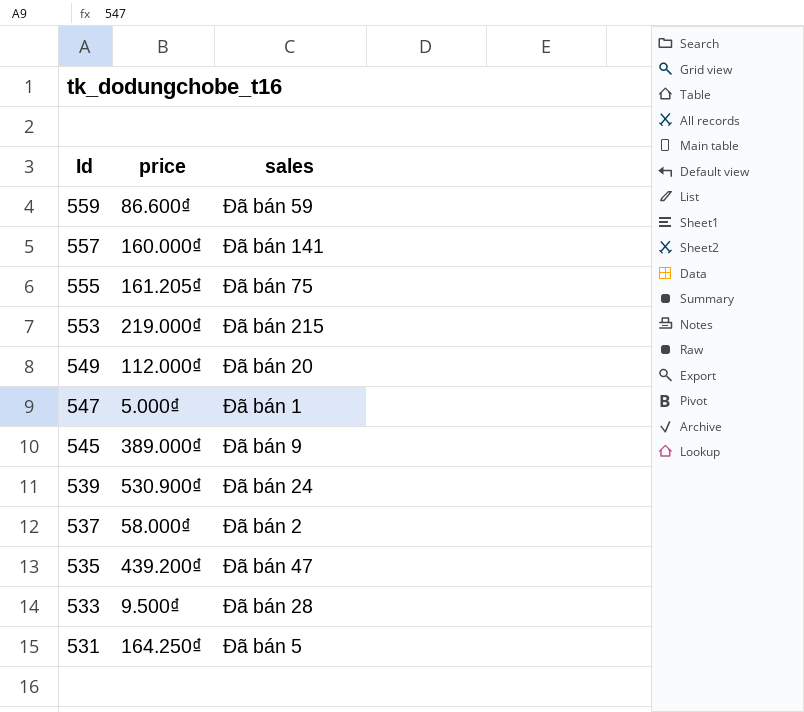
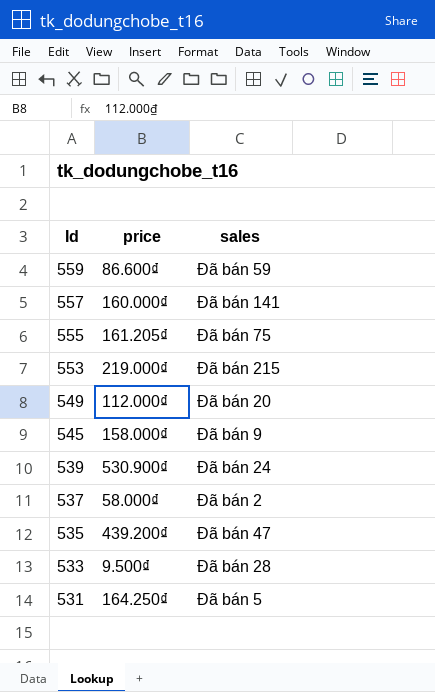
row 547: 5.000₫ | Đã bán 1 -> none
545 | price: 389.000₫ -> 158.000₫

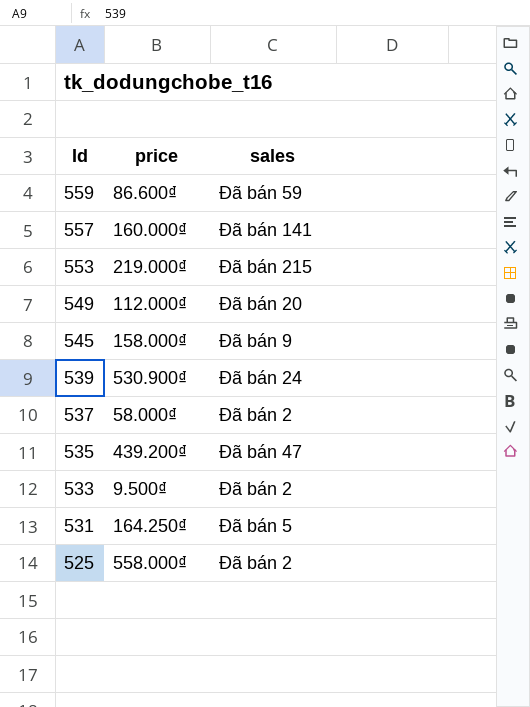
row 555: 161.205₫ | Đã bán 75 -> none
533 | sales: Đã bán 28 -> Đã bán 2
row 525: none -> 558.000₫ | Đã bán 2

